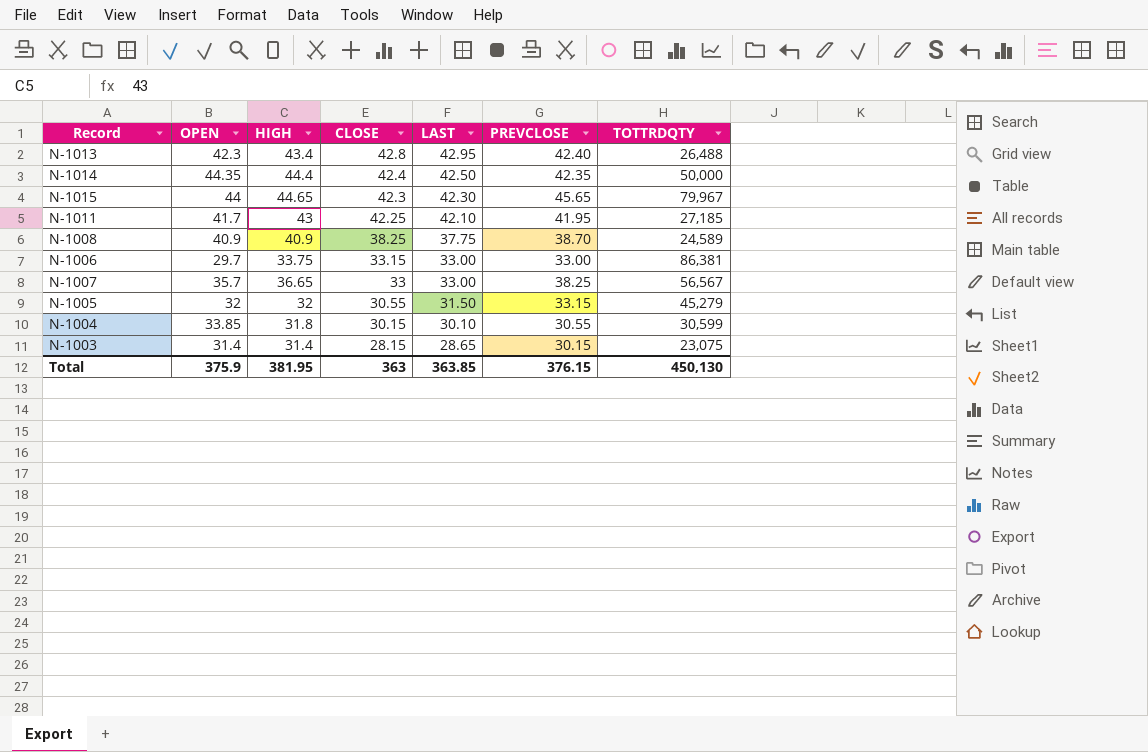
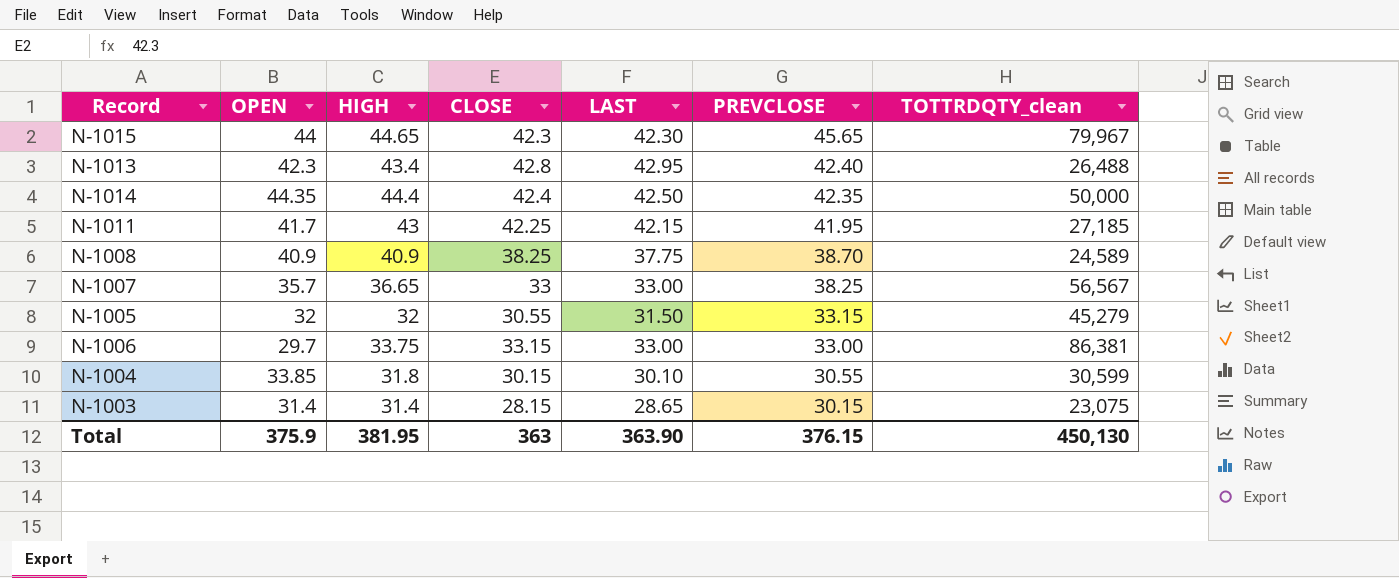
row order: CLOSE descending -> PREVCLOSE descending
column name: TOTTRDQTY -> TOTTRDQTY_clean
N-1011 | LAST: 42.10 -> 42.15
Total | LAST: 363.85 -> 363.90

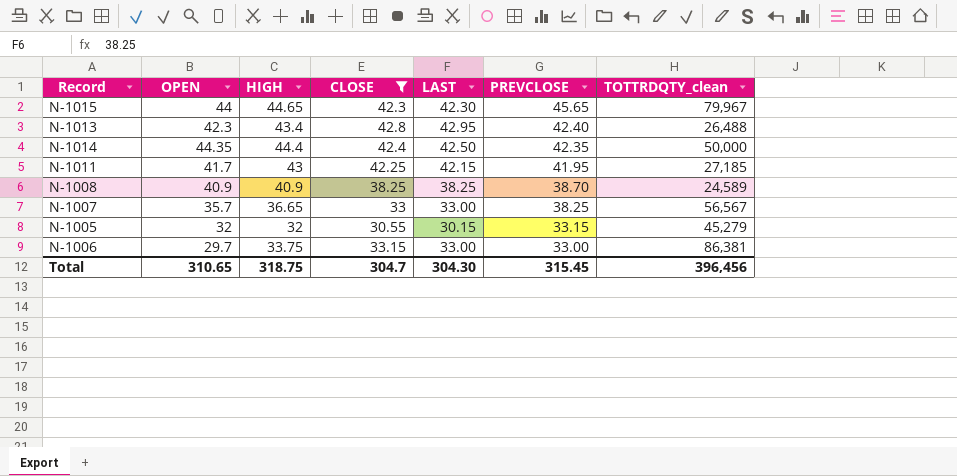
filter: none -> CLOSE >= 30.55
N-1008 | LAST: 37.75 -> 38.25
N-1005 | LAST: 31.50 -> 30.15
Total | OPEN: 375.9 -> 310.65
Total | HIGH: 381.95 -> 318.75
Total | CLOSE: 363 -> 304.7
Total | LAST: 363.90 -> 304.30
Total | PREVCLOSE: 376.15 -> 315.45
Total | TOTTRDQTY_clean: 450,130 -> 396,456

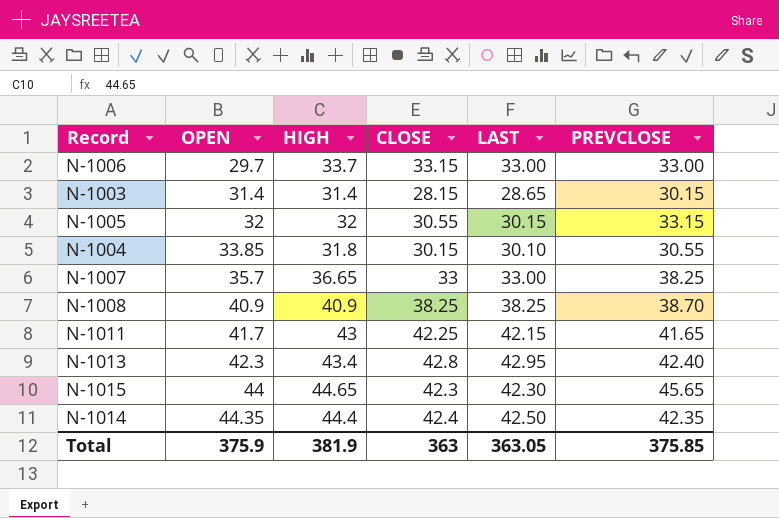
filter: CLOSE >= 30.55 -> none
row order: PREVCLOSE descending -> OPEN ascending
column TOTTRDQTY_clean | position: 7 -> none
N-1006 | HIGH: 33.75 -> 33.7
N-1011 | PREVCLOSE: 41.95 -> 41.65
Total | OPEN: 310.65 -> 375.9
Total | HIGH: 318.75 -> 381.9
Total | CLOSE: 304.7 -> 363
Total | LAST: 304.30 -> 363.05
Total | PREVCLOSE: 315.45 -> 375.85

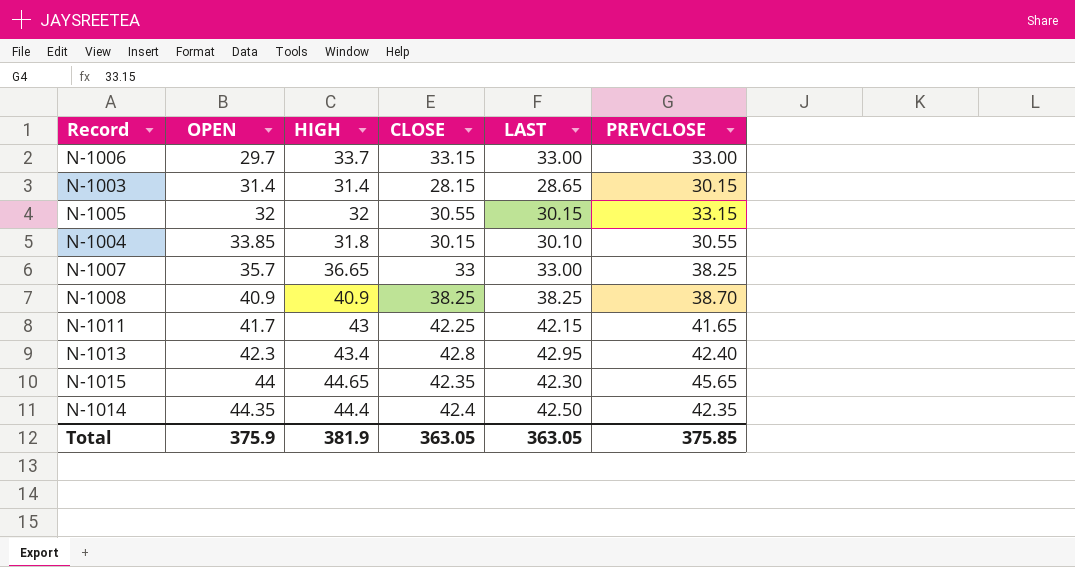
N-1015 | CLOSE: 42.3 -> 42.35
Total | CLOSE: 363 -> 363.05

